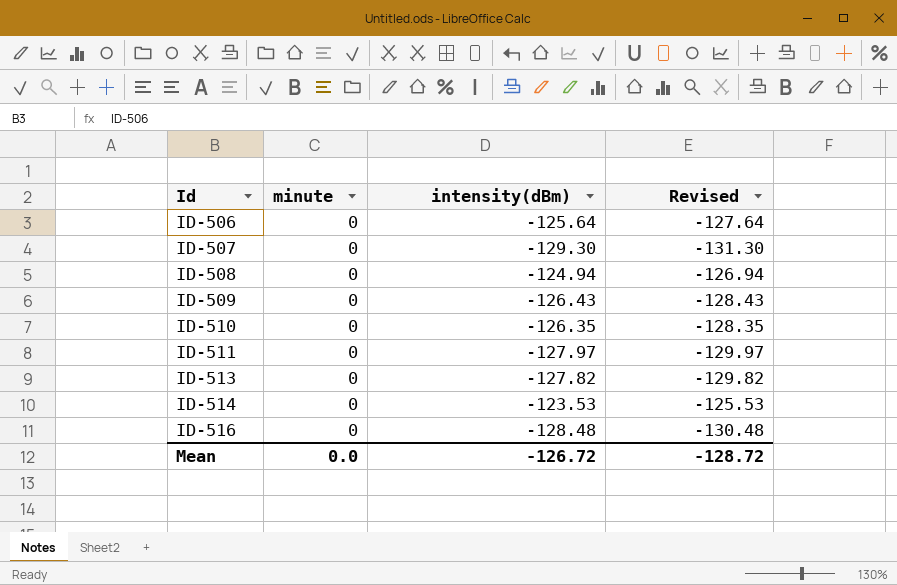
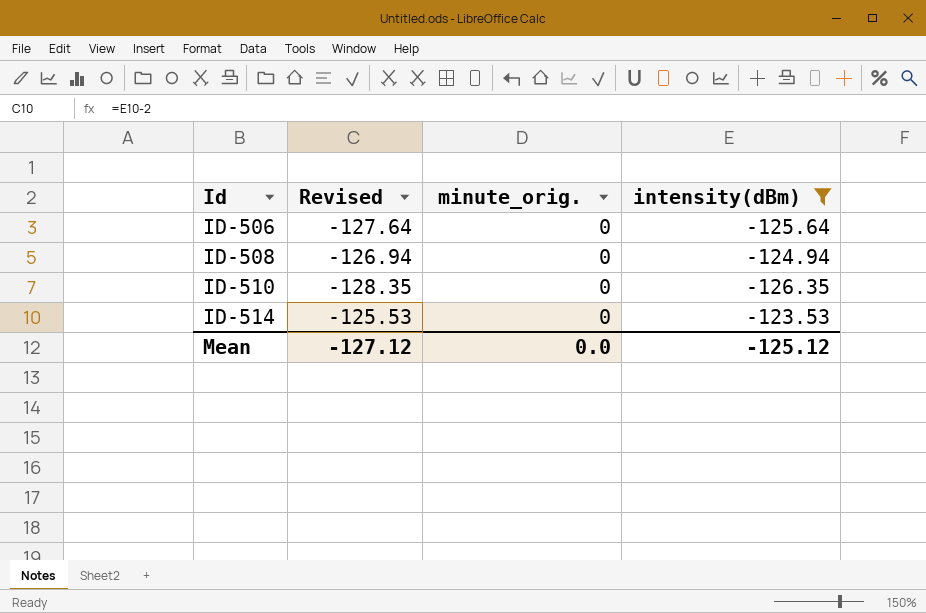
filter: none -> intensity(dBm) >= -126.35
column Revised | position: 4 -> 2
column name: minute -> minute_orig.
Mean | Revised: -128.72 -> -127.12
Mean | intensity(dBm): -126.72 -> -125.12

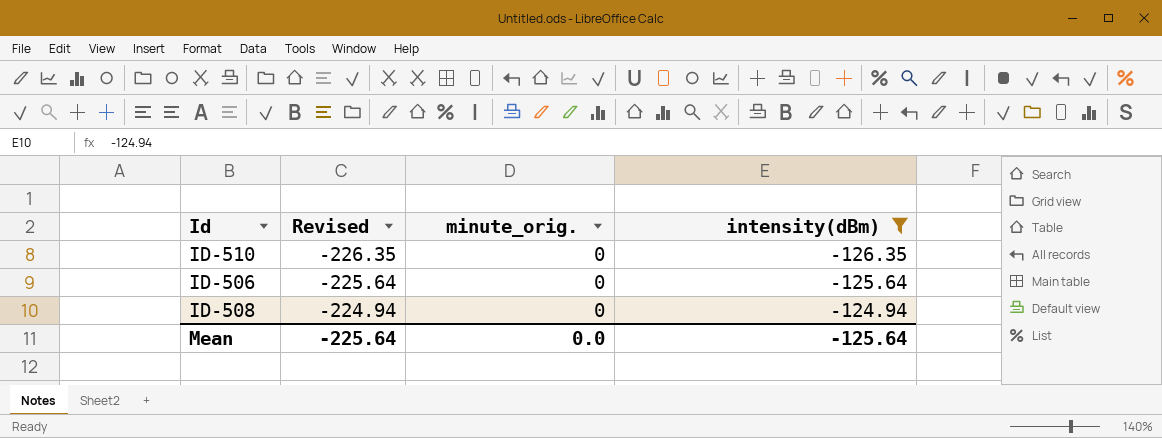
row order: Id ascending -> Revised ascending
column Revised | formula: [intensity(dBm)] - 2 -> [intensity(dBm)] - 100
row ID-514: -125.53 | 0 | -123.53 -> none
Mean | Revised: -127.12 -> -225.64
Mean | intensity(dBm): -125.12 -> -125.64

